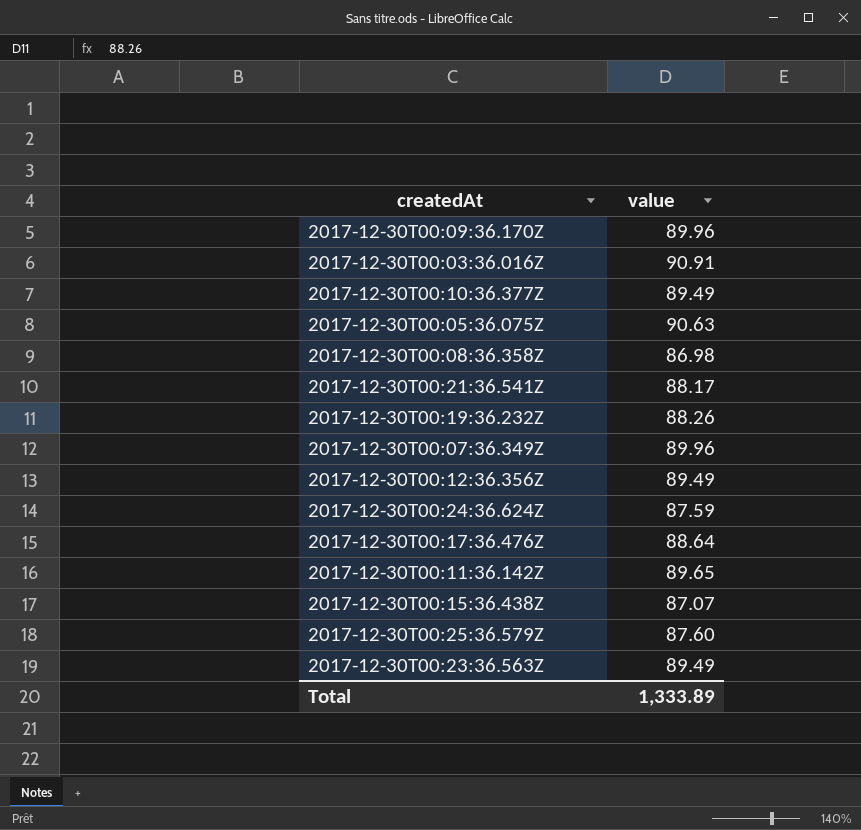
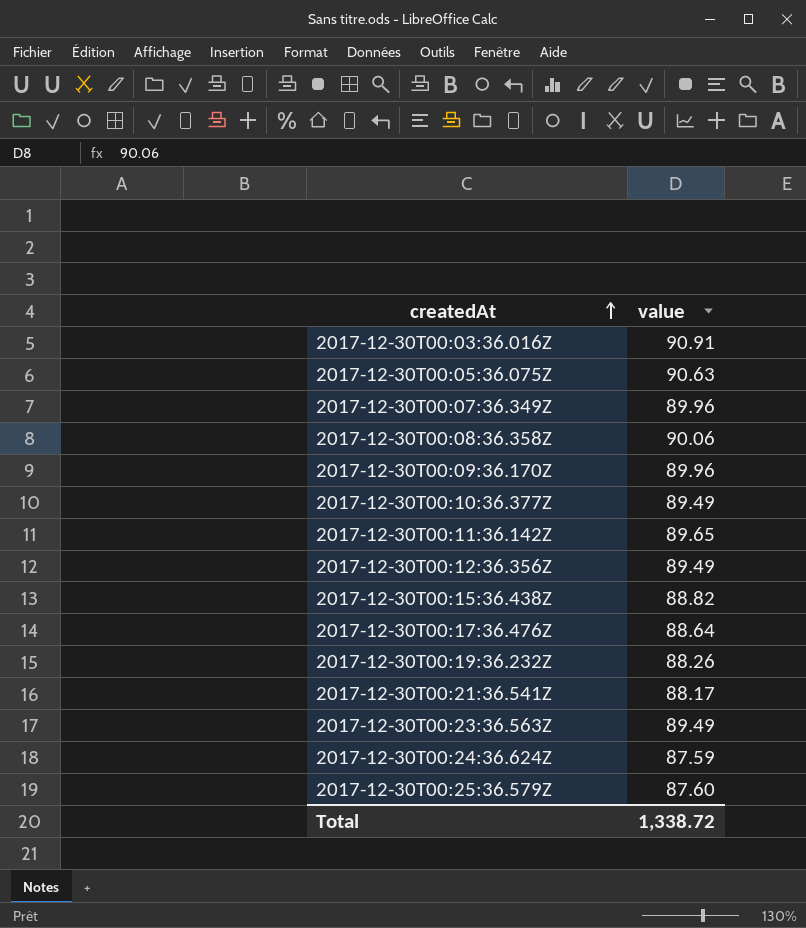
row order: none -> createdAt ascending
2017-12-30T00:08:36.358Z | value: 86.98 -> 90.06
2017-12-30T00:15:36.438Z | value: 87.07 -> 88.82
Total | value: 1,333.89 -> 1,338.72

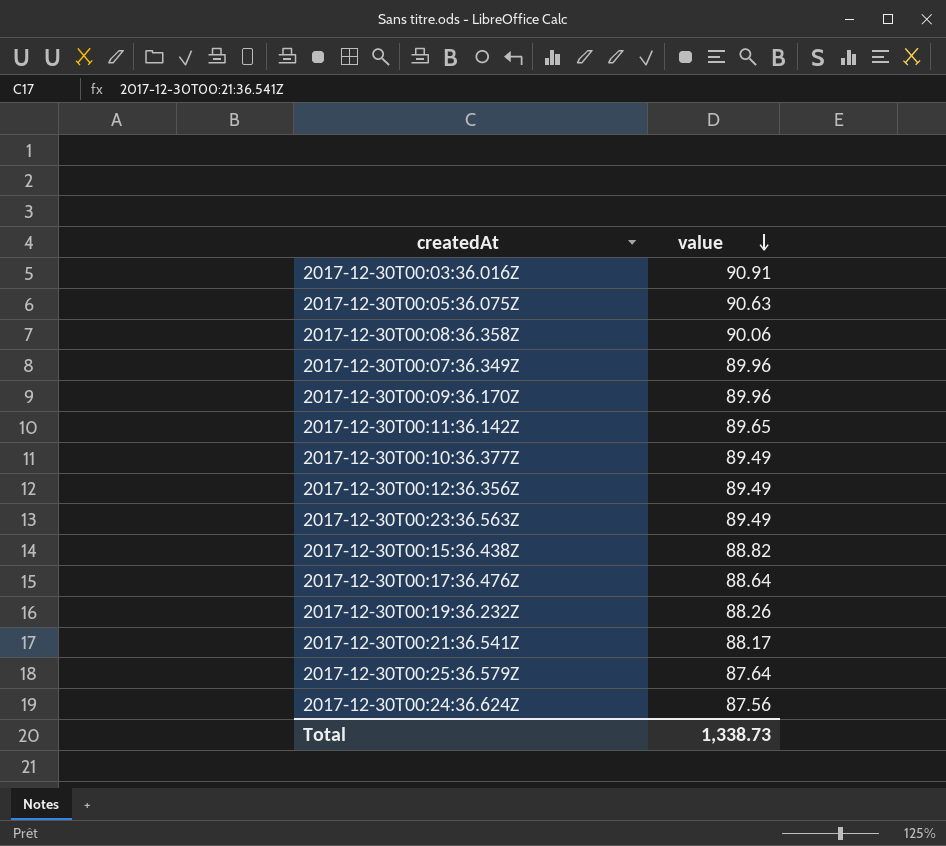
row order: createdAt ascending -> value descending
2017-12-30T00:25:36.579Z | value: 87.60 -> 87.64
2017-12-30T00:24:36.624Z | value: 87.59 -> 87.56
Total | value: 1,338.72 -> 1,338.73

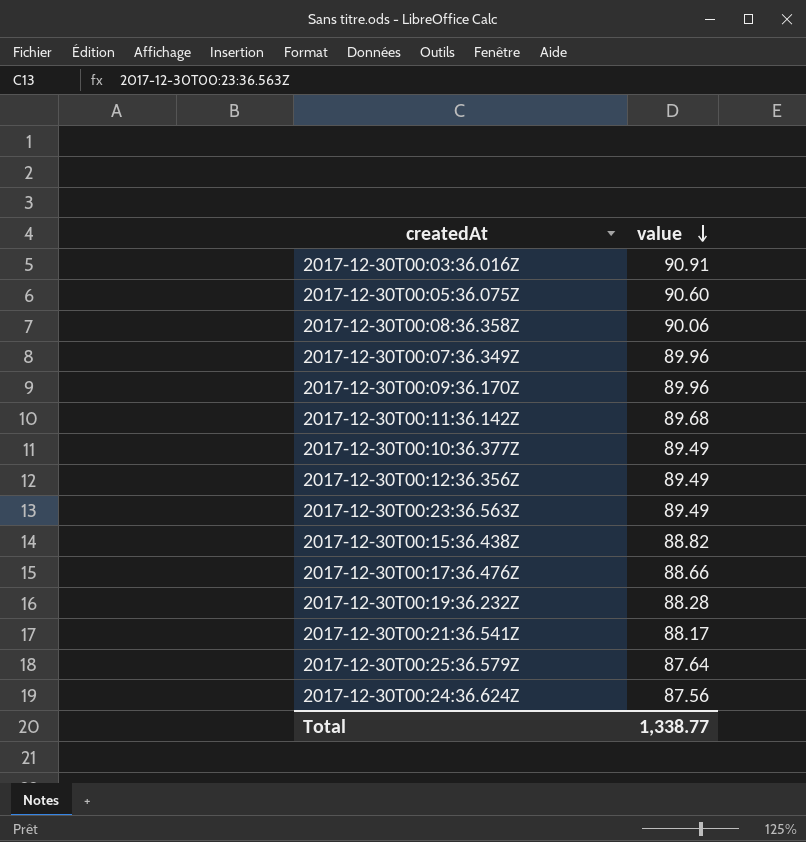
2017-12-30T00:05:36.075Z | value: 90.63 -> 90.60
2017-12-30T00:11:36.142Z | value: 89.65 -> 89.68
2017-12-30T00:17:36.476Z | value: 88.64 -> 88.66
2017-12-30T00:19:36.232Z | value: 88.26 -> 88.28
Total | value: 1,338.73 -> 1,338.77

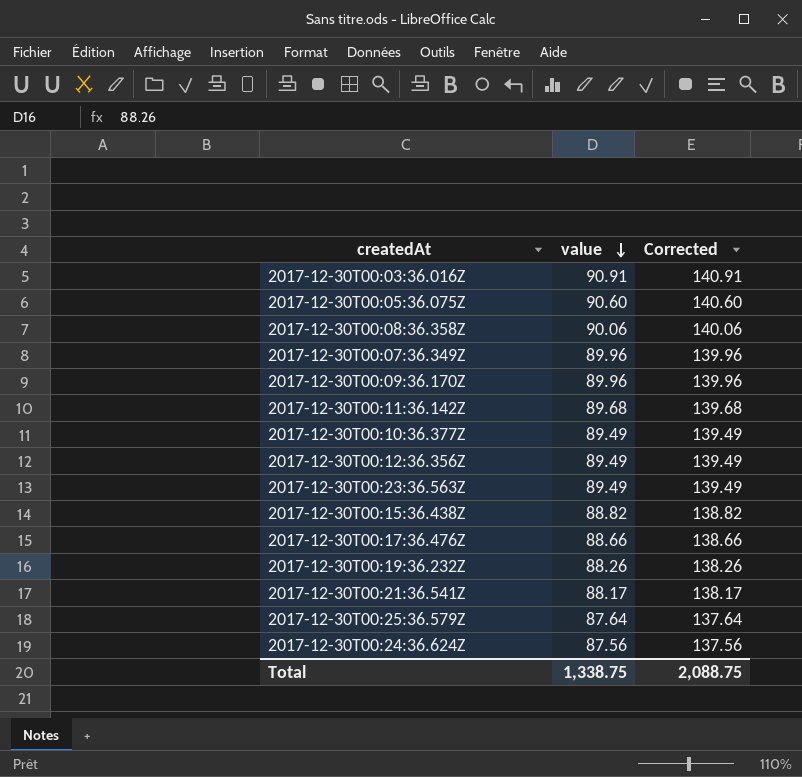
column Corrected | formula: none -> [value] + 50
2017-12-30T00:19:36.232Z | value: 88.28 -> 88.26
Total | value: 1,338.77 -> 1,338.75

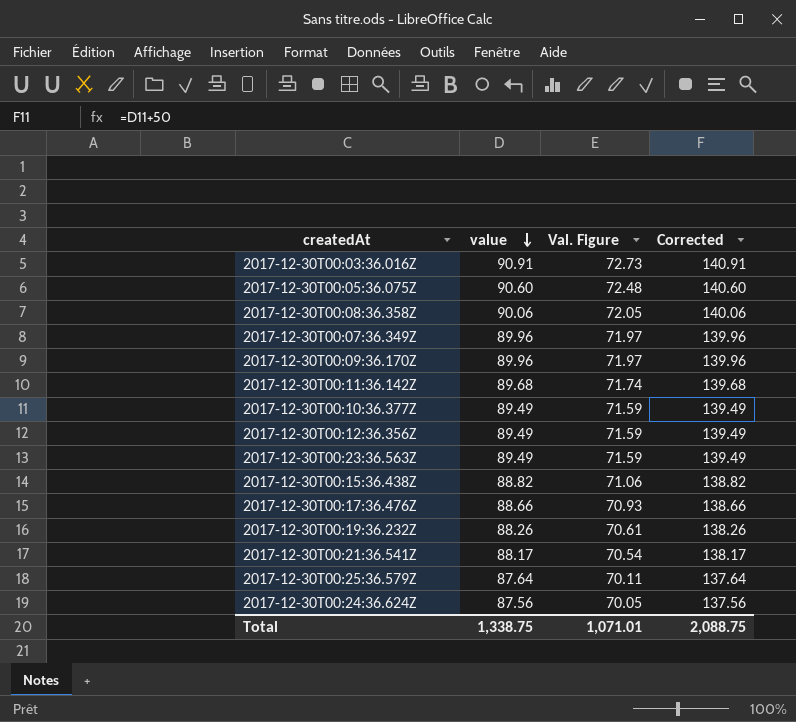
column Val. Figure | formula: none -> [value] * 0.8

